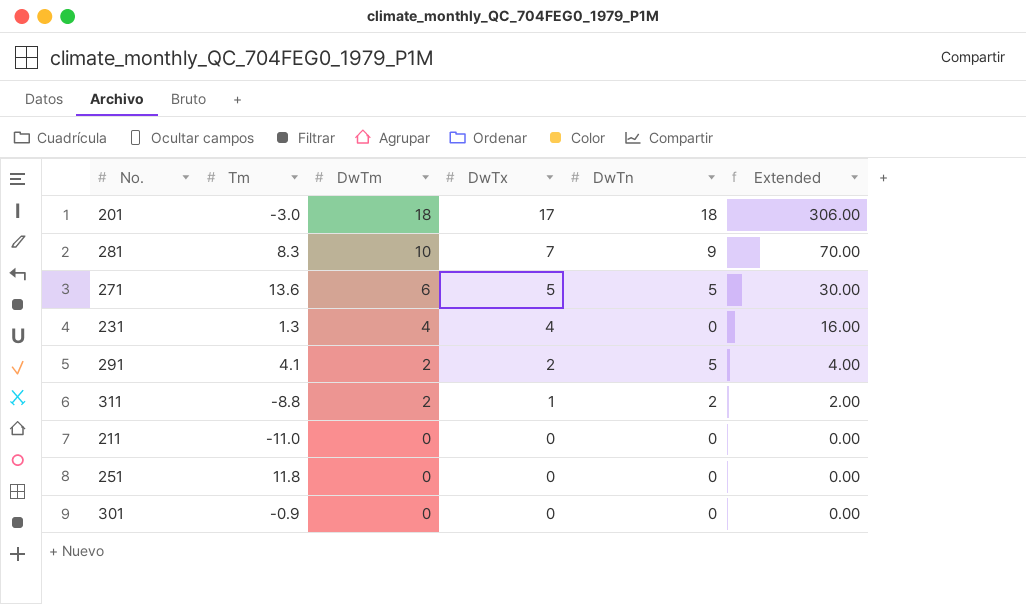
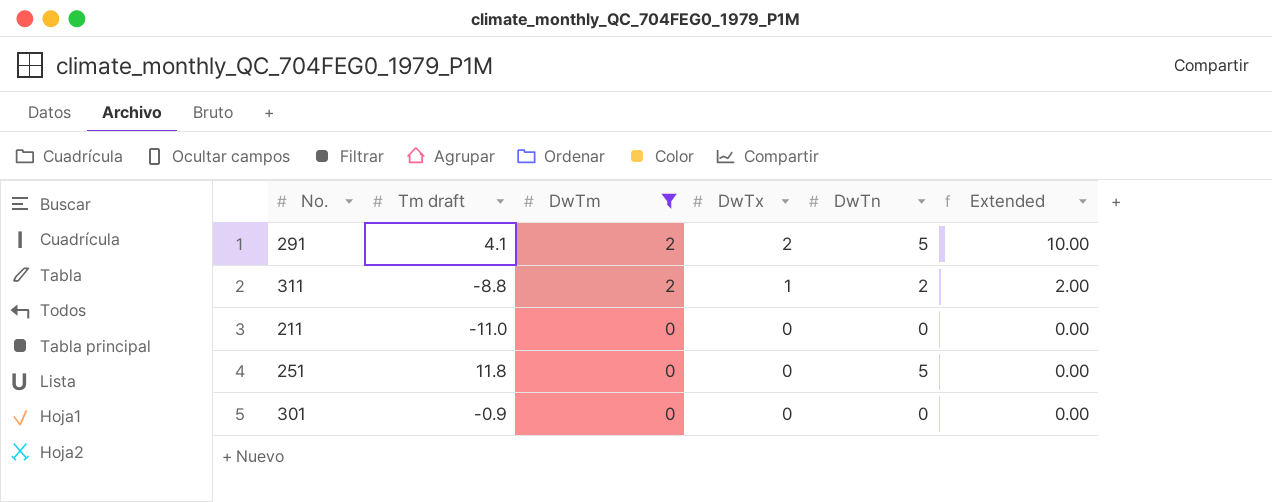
filter: none -> DwTm <= 2
column name: Tm -> Tm draft
column Extended | formula: [DwTm] * [DwTx] -> [DwTx] * [DwTn]
251 | DwTn: 0 -> 5

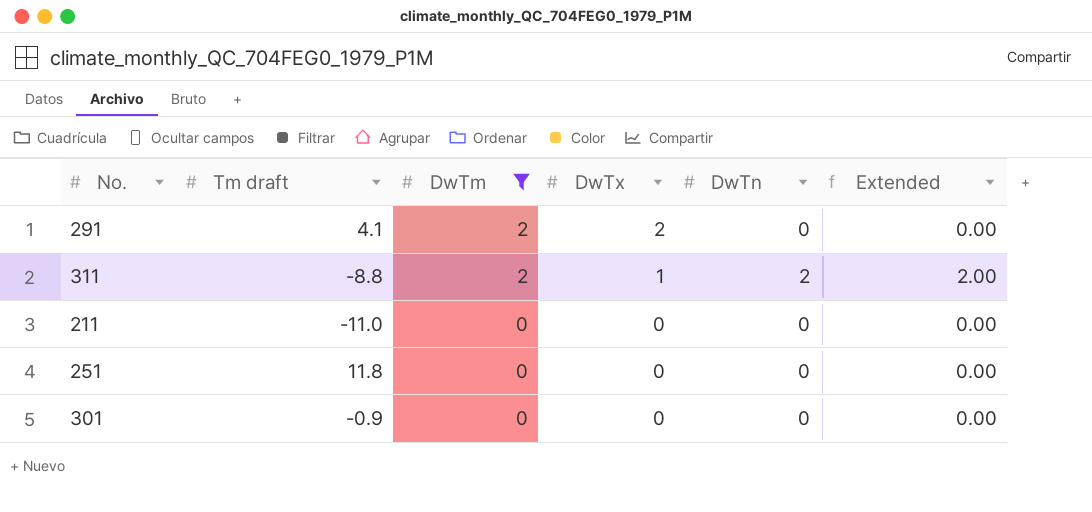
291 | DwTn: 5 -> 0
291 | Extended: 10.00 -> 0.00
251 | DwTn: 5 -> 0

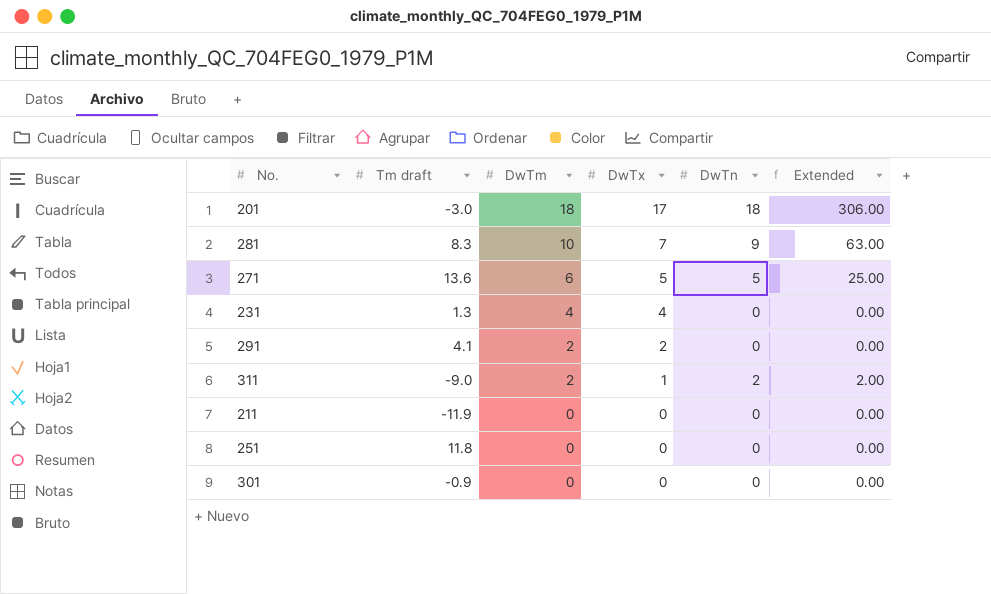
filter: DwTm <= 2 -> none
311 | Tm draft: -8.8 -> -9.0
211 | Tm draft: -11.0 -> -11.9

